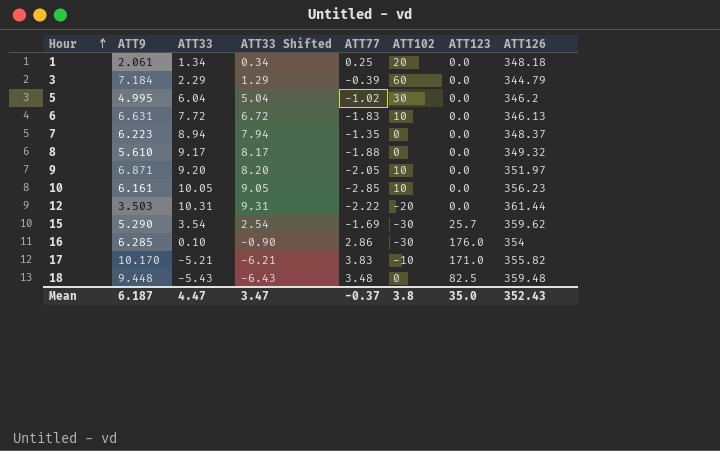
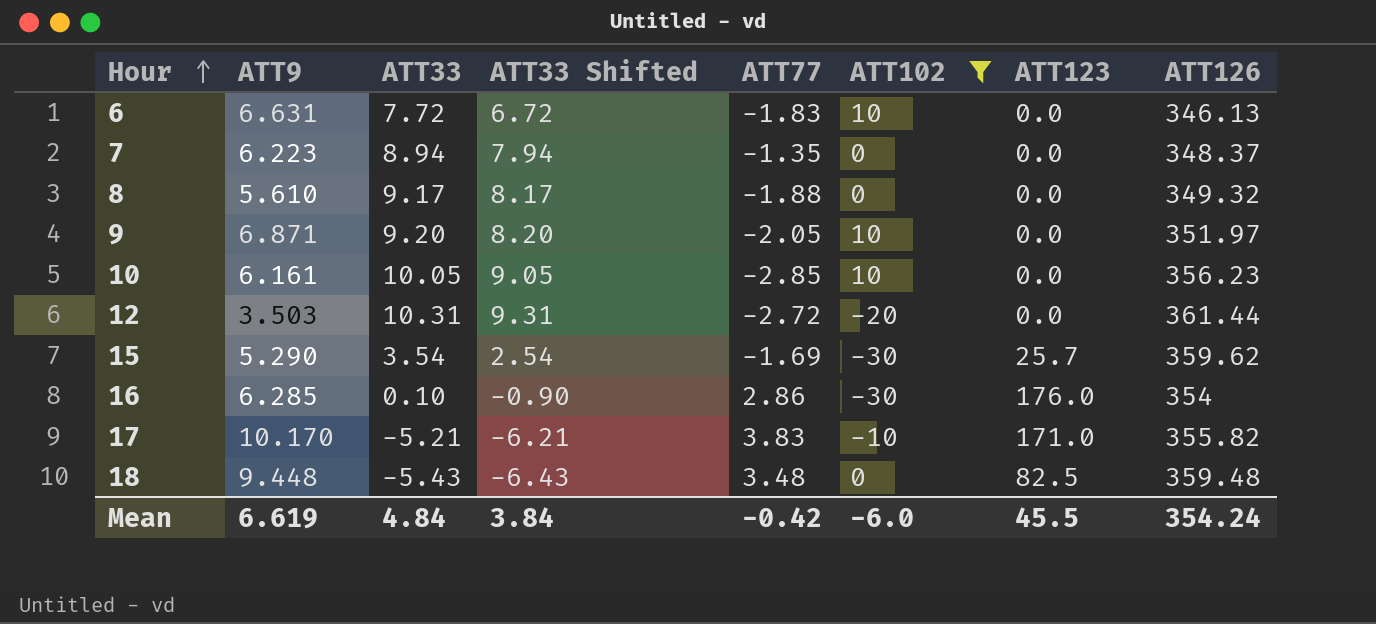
filter: none -> ATT102 <= 10
12 | ATT77: -2.22 -> -2.72
Mean | ATT9: 6.187 -> 6.619
Mean | ATT33: 4.47 -> 4.84
Mean | ATT33 Shifted: 3.47 -> 3.84
Mean | ATT77: -0.37 -> -0.42
Mean | ATT102: 3.8 -> -6.0
Mean | ATT123: 35.0 -> 45.5
Mean | ATT126: 352.43 -> 354.24

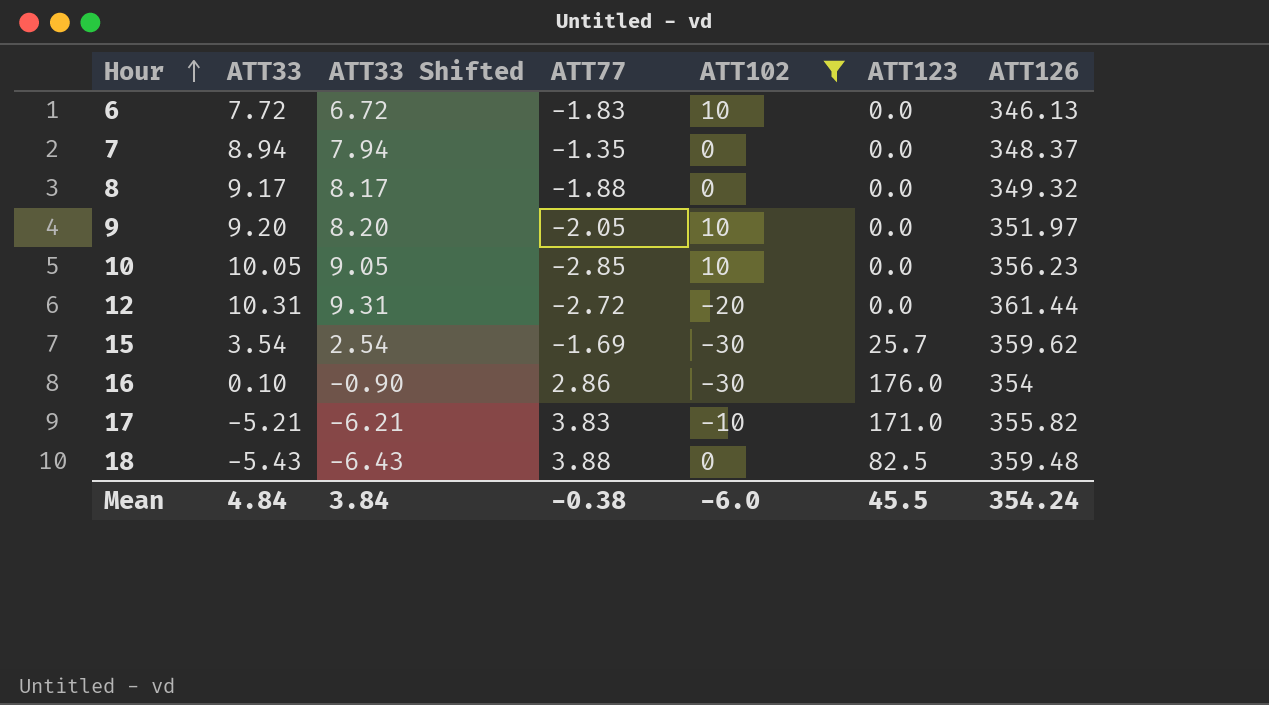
column ATT9 | position: 2 -> none
18 | ATT77: 3.48 -> 3.88
Mean | ATT77: -0.42 -> -0.38

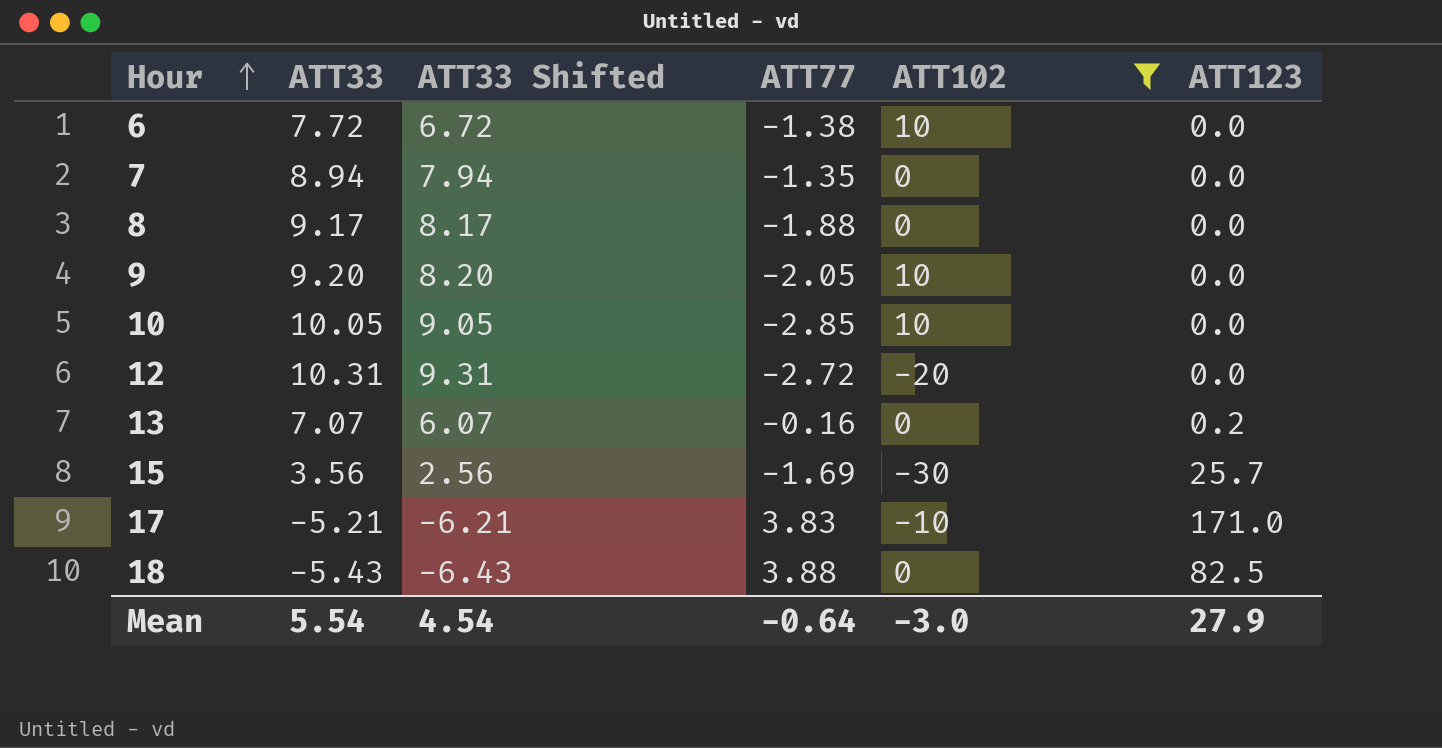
column ATT126 | position: 7 -> none
row 16: 0.10 | -0.90 | 2.86 | -30 | 176.0 | 354 -> none
6 | ATT77: -1.83 -> -1.38
row 13: none -> 7.07 | 6.07 | -0.16 | 0 | 0.2
15 | ATT33: 3.54 -> 3.56
15 | ATT33 Shifted: 2.54 -> 2.56
Mean | ATT33: 4.84 -> 5.54
Mean | ATT33 Shifted: 3.84 -> 4.54
Mean | ATT77: -0.38 -> -0.64
Mean | ATT102: -6.0 -> -3.0
Mean | ATT123: 45.5 -> 27.9

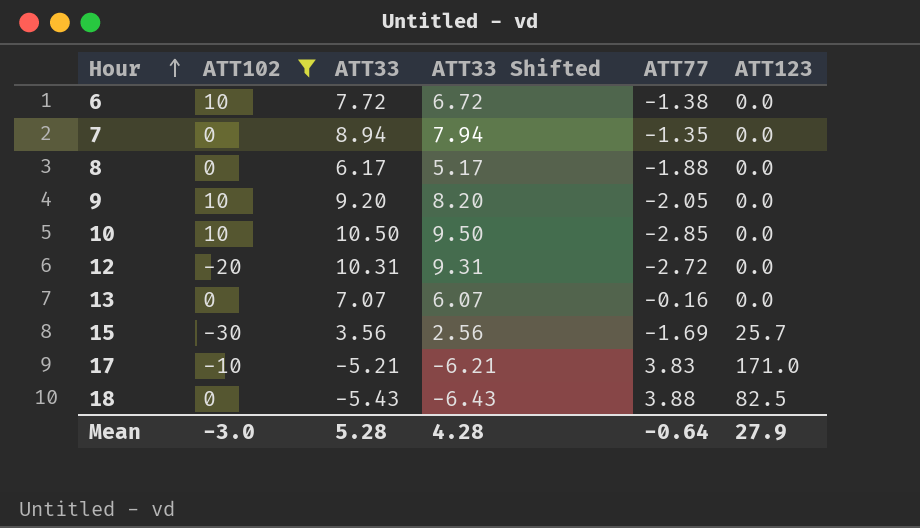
column ATT102 | position: 5 -> 2
8 | ATT33: 9.17 -> 6.17
8 | ATT33 Shifted: 8.17 -> 5.17
10 | ATT33: 10.05 -> 10.50
10 | ATT33 Shifted: 9.05 -> 9.50
13 | ATT123: 0.2 -> 0.0
Mean | ATT33: 5.54 -> 5.28
Mean | ATT33 Shifted: 4.54 -> 4.28

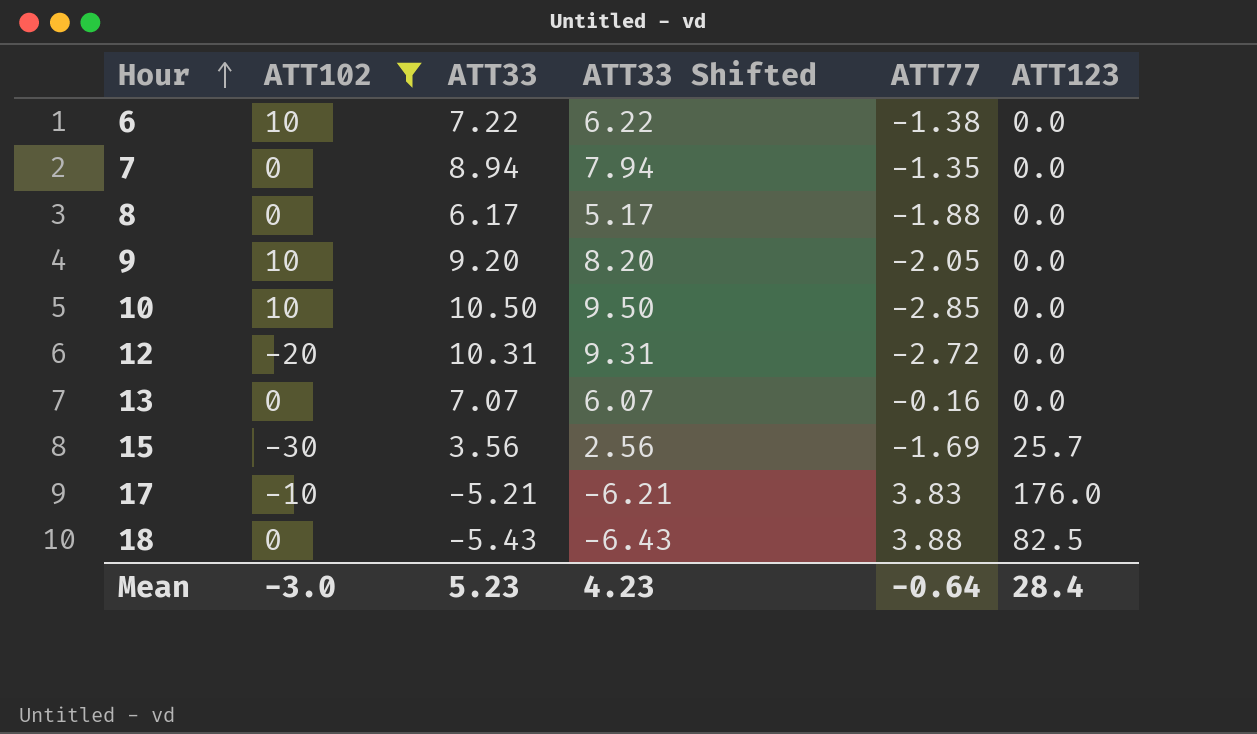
6 | ATT33: 7.72 -> 7.22
6 | ATT33 Shifted: 6.72 -> 6.22
17 | ATT123: 171.0 -> 176.0
Mean | ATT33: 5.28 -> 5.23
Mean | ATT33 Shifted: 4.28 -> 4.23
Mean | ATT123: 27.9 -> 28.4

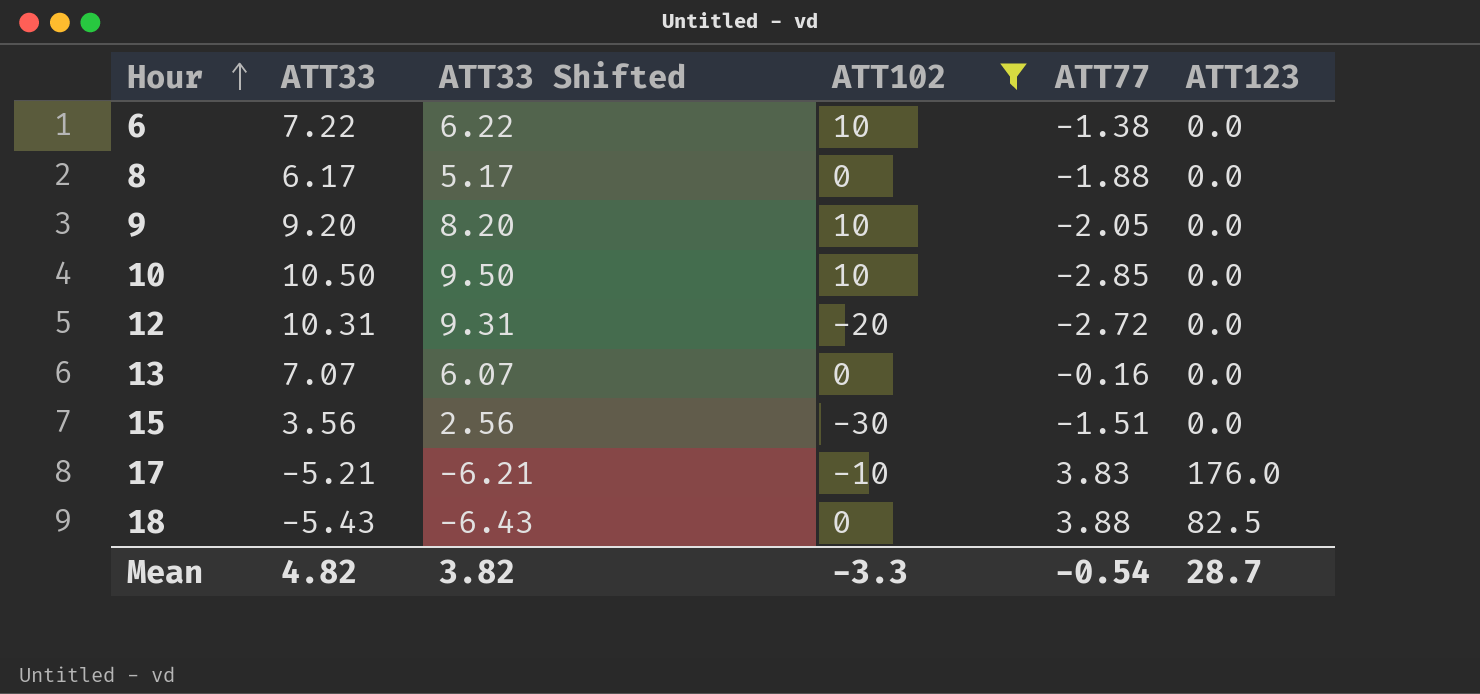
column ATT102 | position: 2 -> 4
row 7: 0 | 8.94 | 7.94 | -1.35 | 0.0 -> none
15 | ATT77: -1.69 -> -1.51
15 | ATT123: 25.7 -> 0.0
Mean | ATT33: 5.23 -> 4.82
Mean | ATT33 Shifted: 4.23 -> 3.82
Mean | ATT102: -3.0 -> -3.3
Mean | ATT77: -0.64 -> -0.54
Mean | ATT123: 28.4 -> 28.7

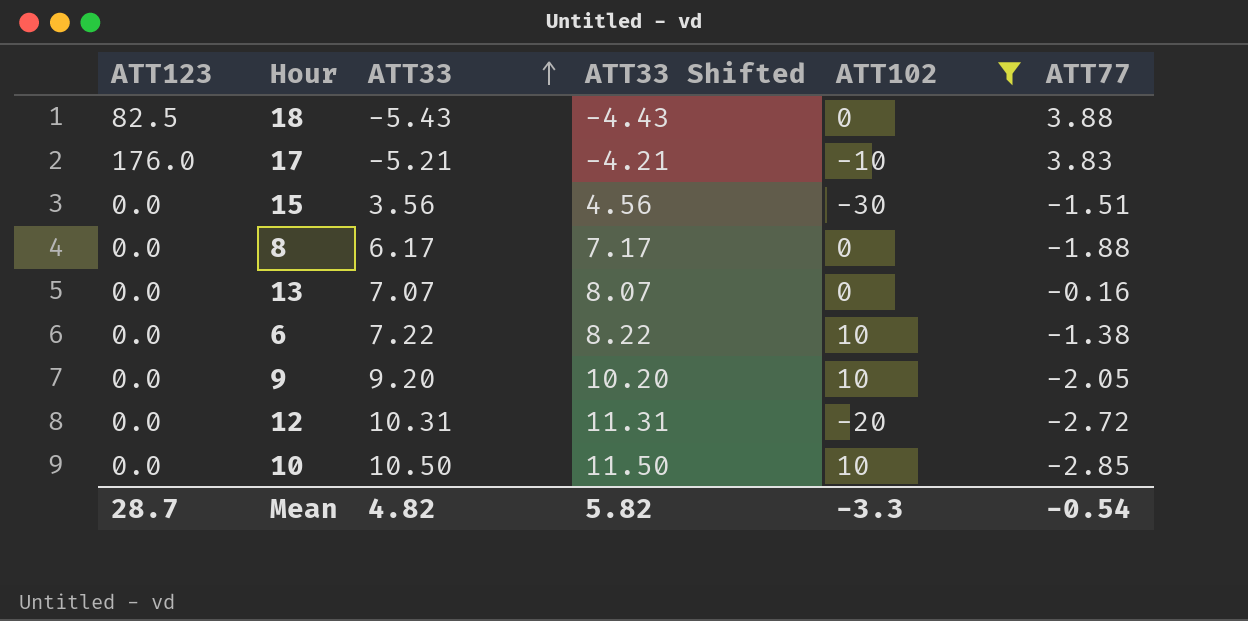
row order: Hour ascending -> ATT33 ascending
column ATT123 | position: 6 -> 1
column ATT33 Shifted | formula: [ATT33] - 1 -> [ATT33] + 1
Mean | ATT33 Shifted: 3.82 -> 5.82

